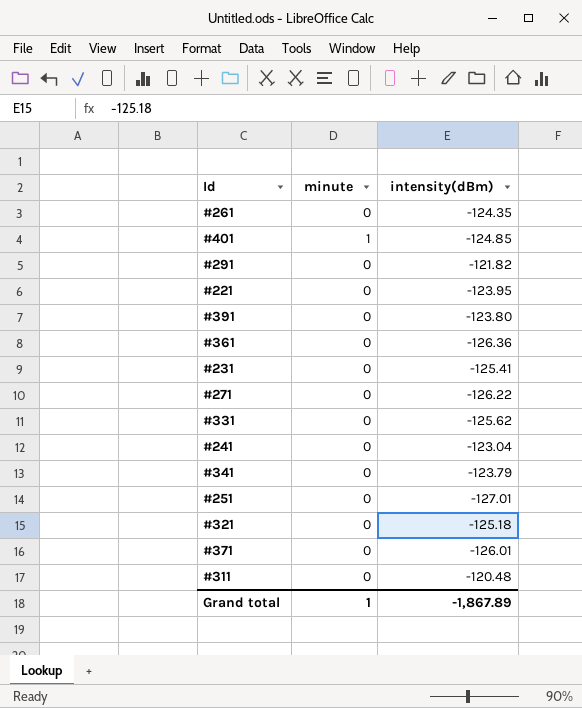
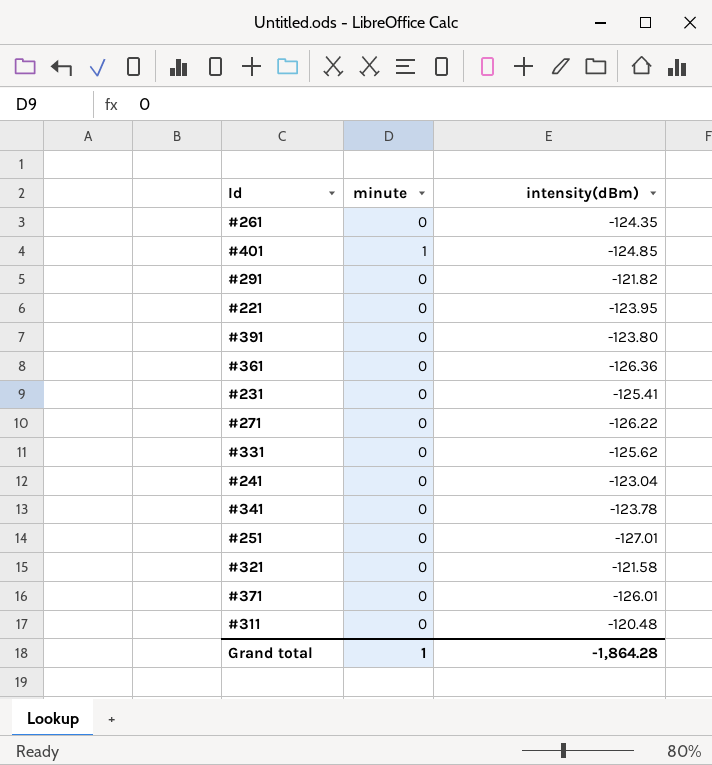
#341 | intensity(dBm): -123.79 -> -123.78
#321 | intensity(dBm): -125.18 -> -121.58
Grand total | intensity(dBm): -1,867.89 -> -1,864.28

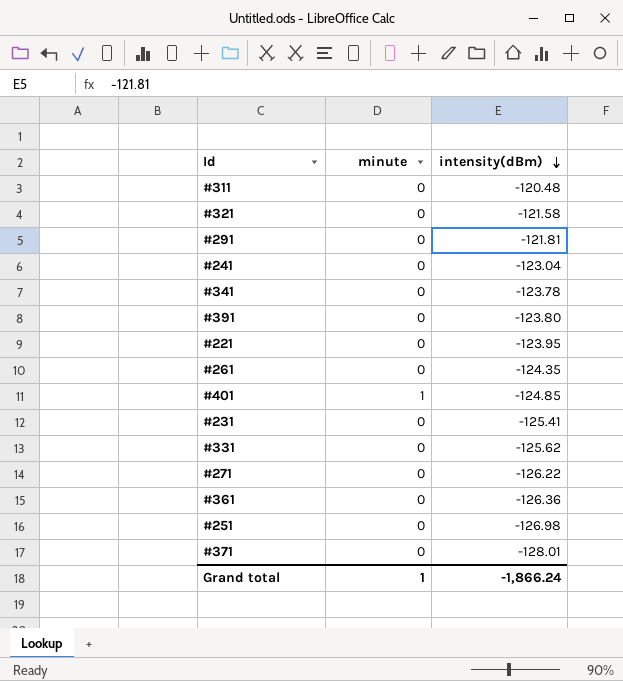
row order: none -> intensity(dBm) descending
#291 | intensity(dBm): -121.82 -> -121.81
#251 | intensity(dBm): -127.01 -> -126.98
#371 | intensity(dBm): -126.01 -> -128.01
Grand total | intensity(dBm): -1,864.28 -> -1,866.24

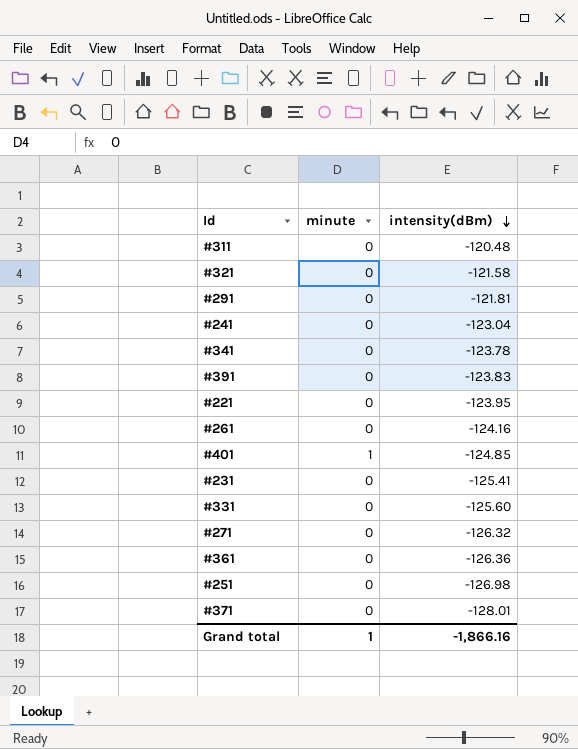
#391 | intensity(dBm): -123.80 -> -123.83
#261 | intensity(dBm): -124.35 -> -124.16
#331 | intensity(dBm): -125.62 -> -125.60
#271 | intensity(dBm): -126.22 -> -126.32
Grand total | intensity(dBm): -1,866.24 -> -1,866.16

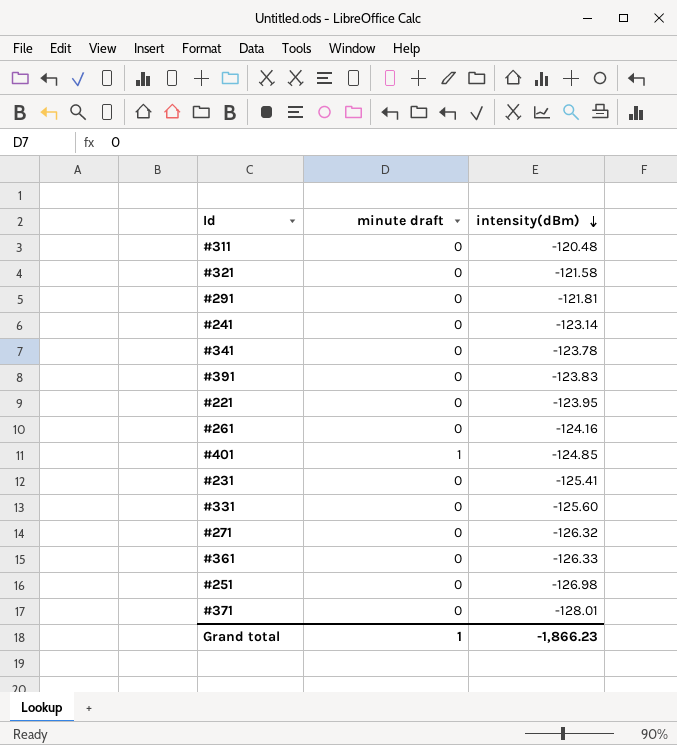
column name: minute -> minute draft
#241 | intensity(dBm): -123.04 -> -123.14
#361 | intensity(dBm): -126.36 -> -126.33
Grand total | intensity(dBm): -1,866.16 -> -1,866.23

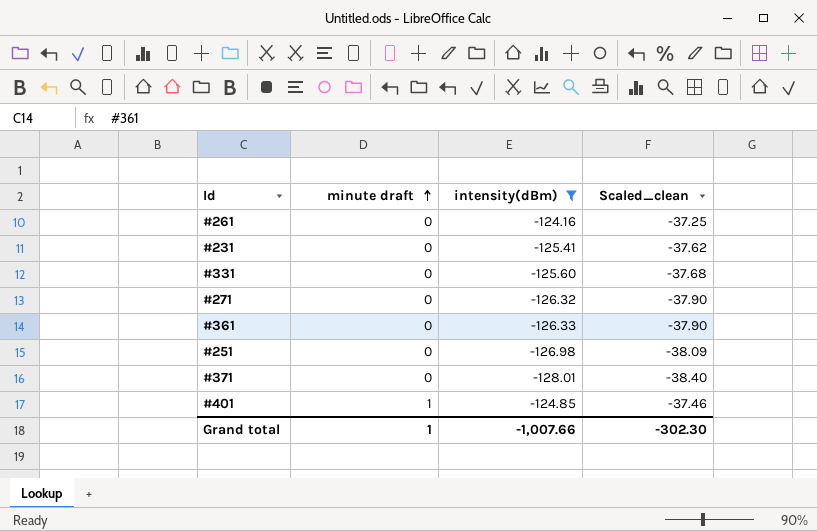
filter: none -> intensity(dBm) <= -124.16
row order: intensity(dBm) descending -> minute draft ascending
column Scaled_clean | formula: none -> [intensity(dBm)] * 0.3
Grand total | intensity(dBm): -1,866.23 -> -1,007.66

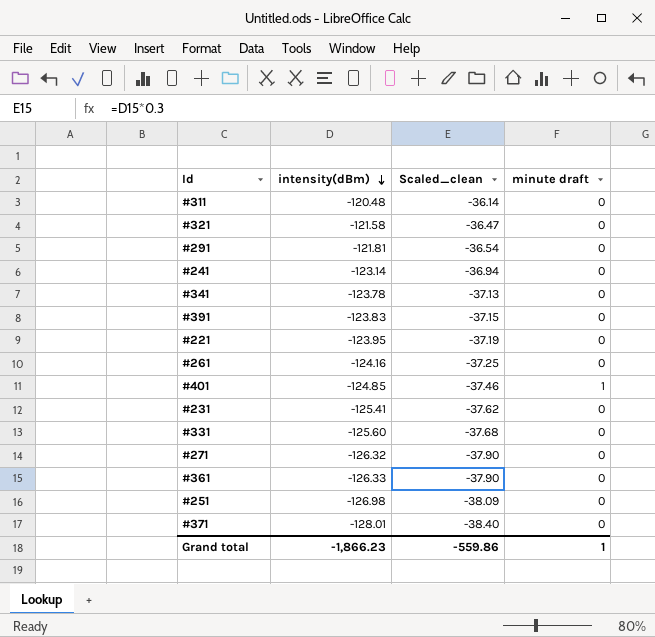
filter: intensity(dBm) <= -124.16 -> none
row order: minute draft ascending -> intensity(dBm) descending
column minute draft | position: 2 -> 4
Grand total | intensity(dBm): -1,007.66 -> -1,866.23
Grand total | Scaled_clean: -302.30 -> -559.86

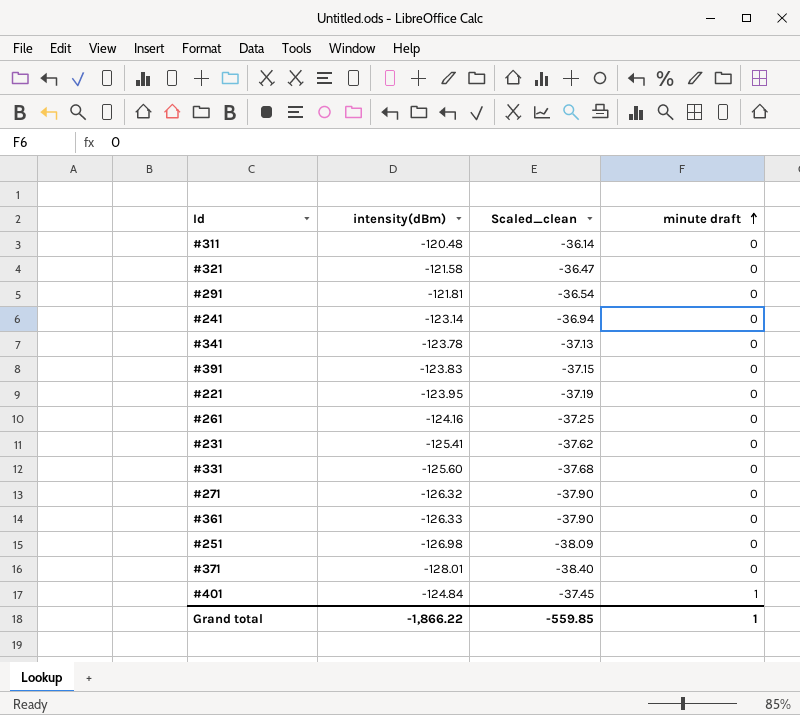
row order: intensity(dBm) descending -> minute draft ascending
#401 | intensity(dBm): -124.85 -> -124.84
#401 | Scaled_clean: -37.46 -> -37.45
Grand total | intensity(dBm): -1,866.23 -> -1,866.22
Grand total | Scaled_clean: -559.86 -> -559.85

